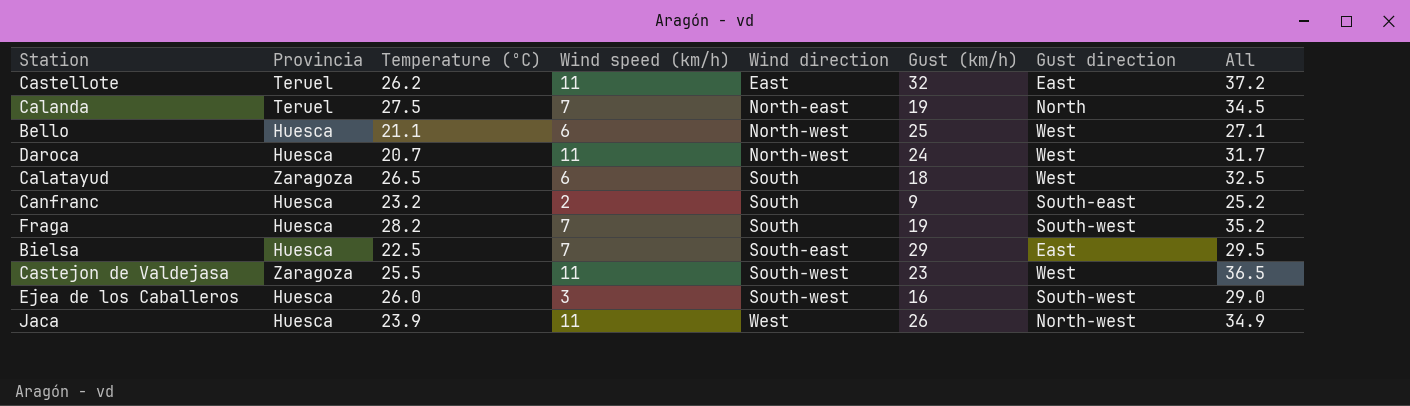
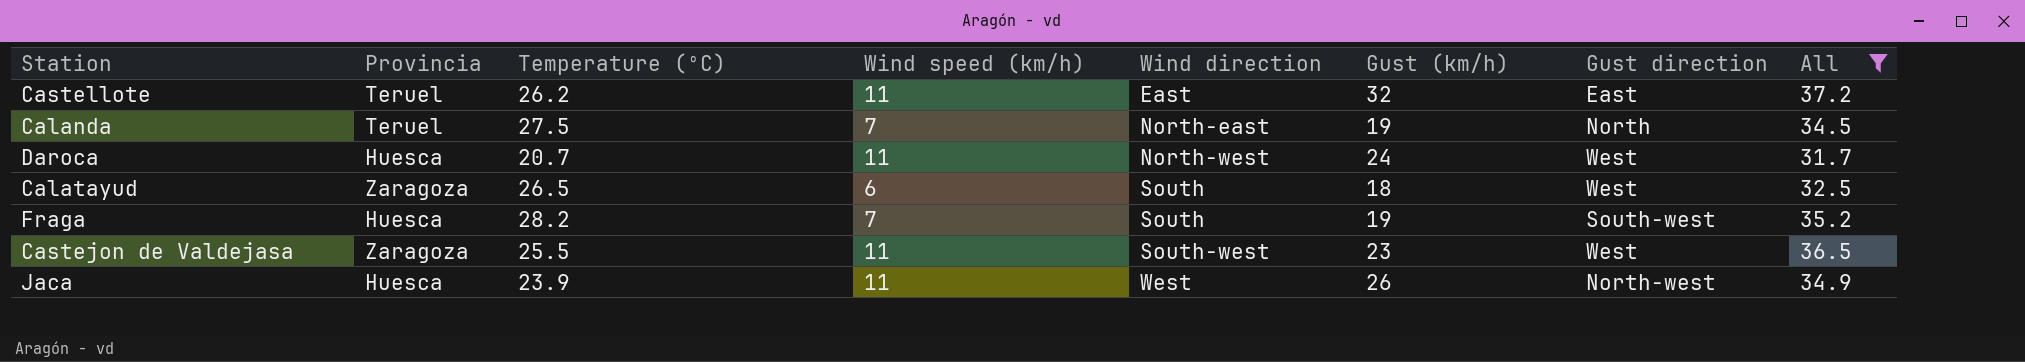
filter: none -> All >= 31.7

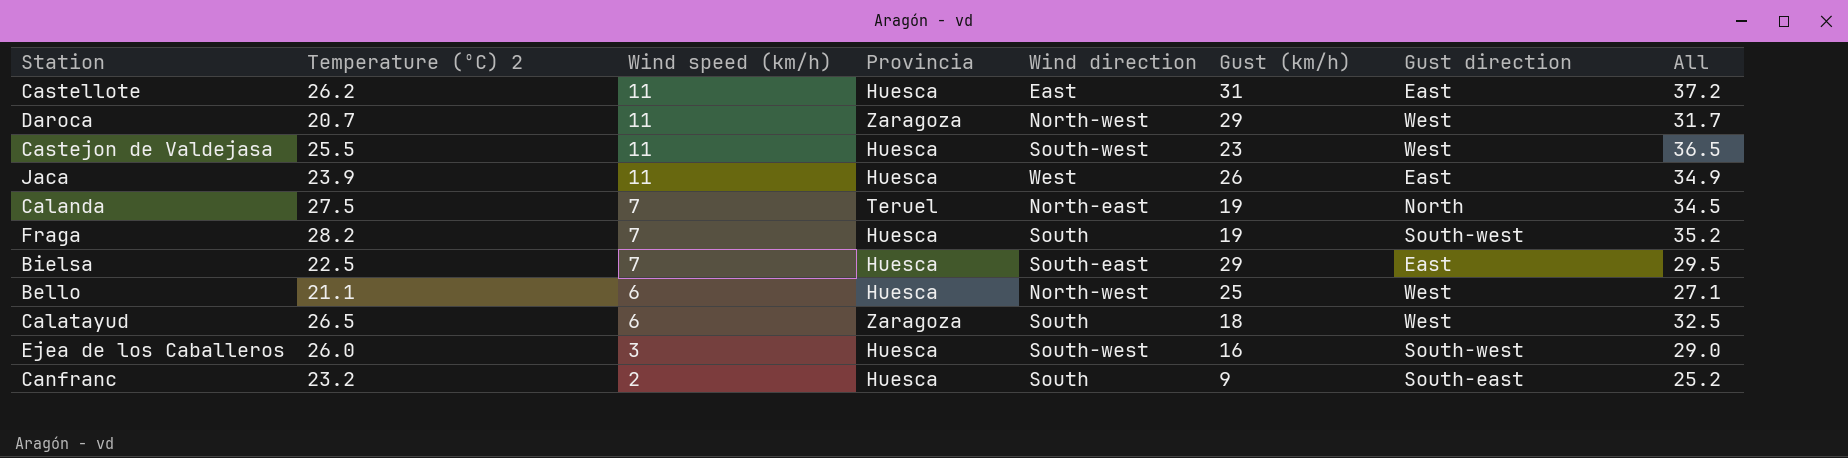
filter: All >= 31.7 -> none
row order: Wind direction ascending -> Wind speed (km/h) descending
column name: Temperature (ºC) -> Temperature (ºC) 2
column Provincia | position: 2 -> 4
Castellote | Provincia: Teruel -> Huesca
Castellote | Gust (km/h): 32 -> 31
Daroca | Provincia: Huesca -> Zaragoza
Daroca | Gust (km/h): 24 -> 29
Castejon de Valdejasa | Provincia: Zaragoza -> Huesca
Jaca | Gust direction: North-west -> East

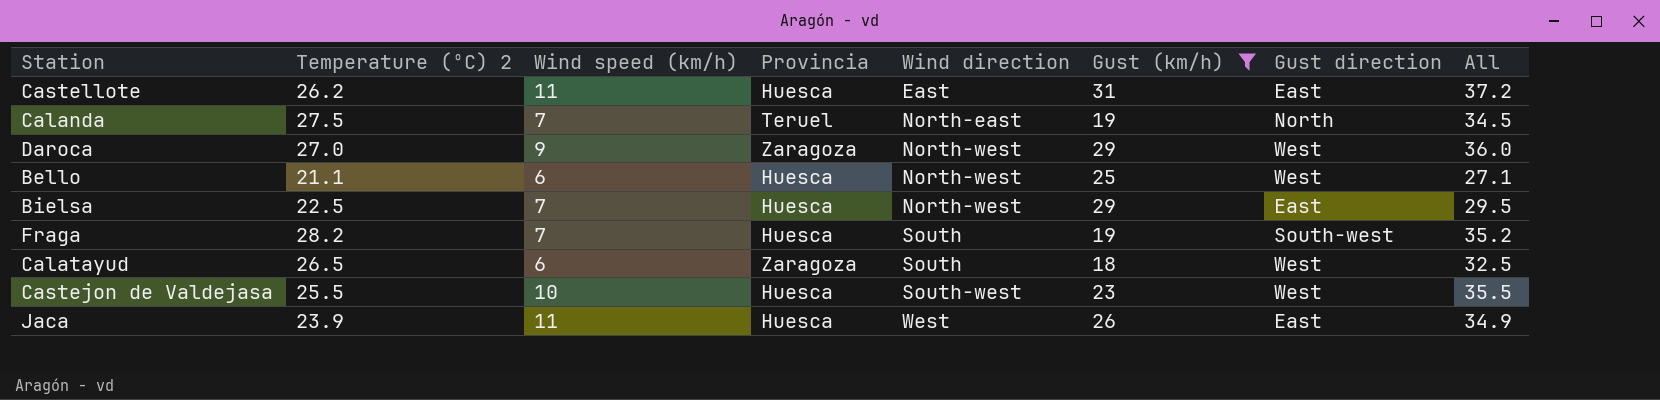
filter: none -> Gust (km/h) >= 18
row order: Wind speed (km/h) descending -> Wind direction ascending
Daroca | Temperature (ºC) 2: 20.7 -> 27.0
Daroca | Wind speed (km/h): 11 -> 9
Daroca | All: 31.7 -> 36.0
Bielsa | Wind direction: South-east -> North-west
Castejon de Valdejasa | Wind speed (km/h): 11 -> 10
Castejon de Valdejasa | All: 36.5 -> 35.5

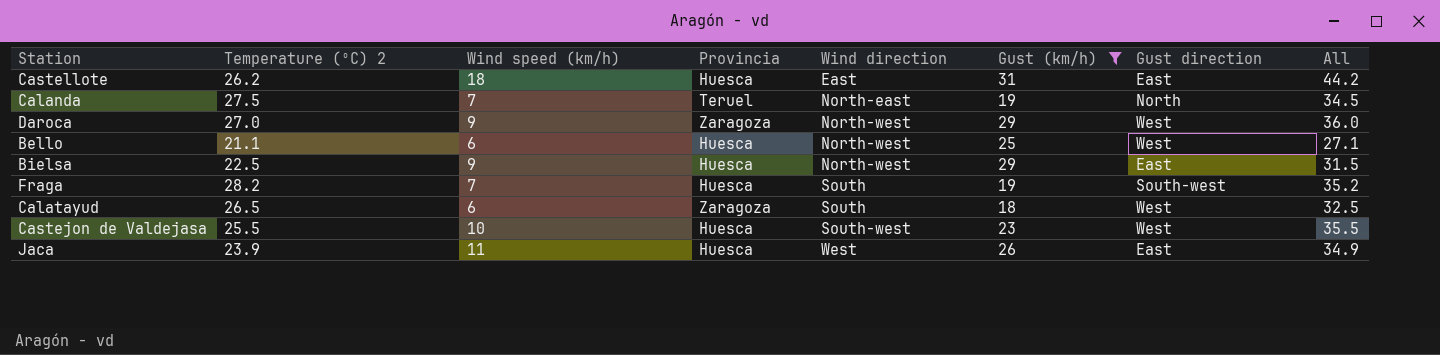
Castellote | Wind speed (km/h): 11 -> 18
Castellote | All: 37.2 -> 44.2
Bielsa | Wind speed (km/h): 7 -> 9
Bielsa | All: 29.5 -> 31.5

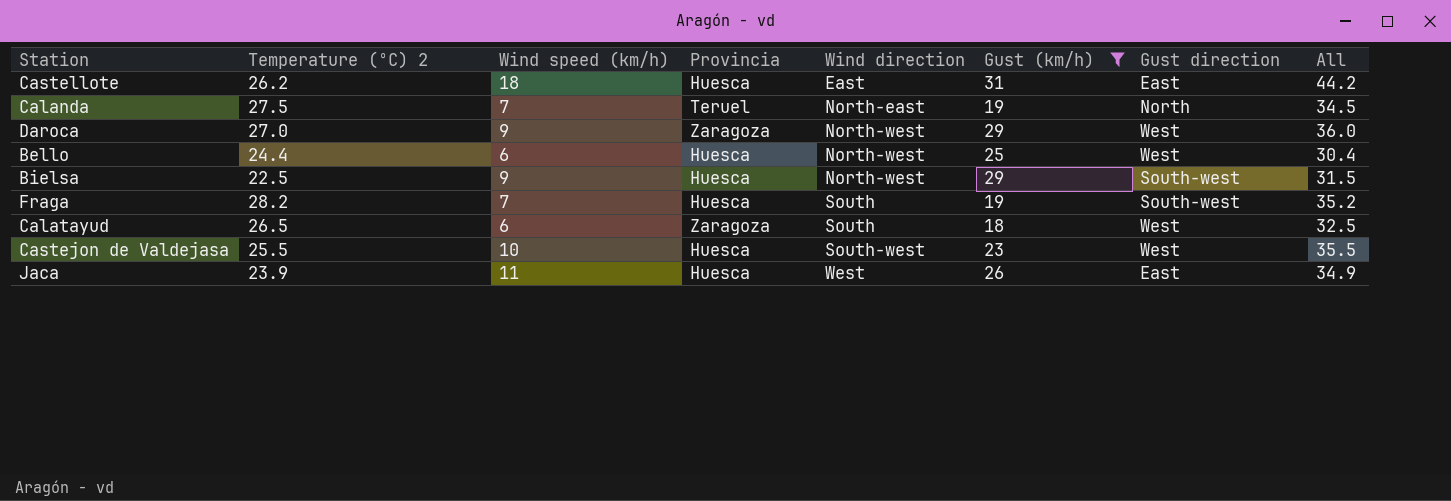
Bello | Temperature (ºC) 2: 21.1 -> 24.4
Bello | All: 27.1 -> 30.4
Bielsa | Gust direction: East -> South-west

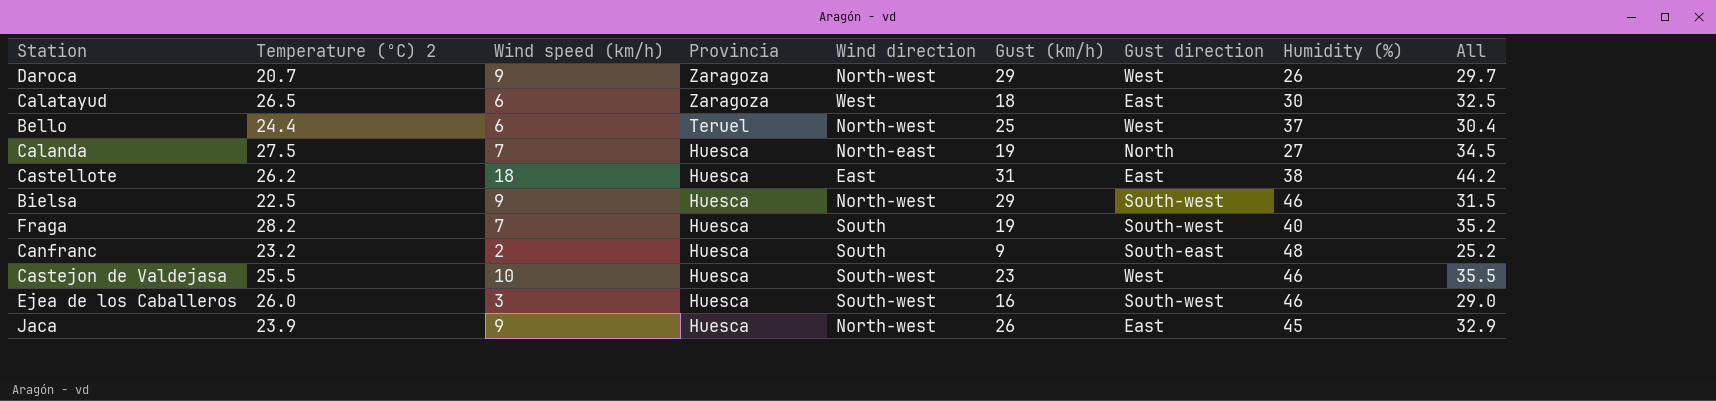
filter: Gust (km/h) >= 18 -> none
row order: Wind direction ascending -> Provincia descending
column Humidity (%) | position: none -> 8
Daroca | Temperature (ºC) 2: 27.0 -> 20.7
Daroca | All: 36.0 -> 29.7
Calatayud | Wind direction: South -> West
Calatayud | Gust direction: West -> East
Bello | Provincia: Huesca -> Teruel
Calanda | Provincia: Teruel -> Huesca
Jaca | Wind speed (km/h): 11 -> 9
Jaca | Wind direction: West -> North-west
Jaca | All: 34.9 -> 32.9

